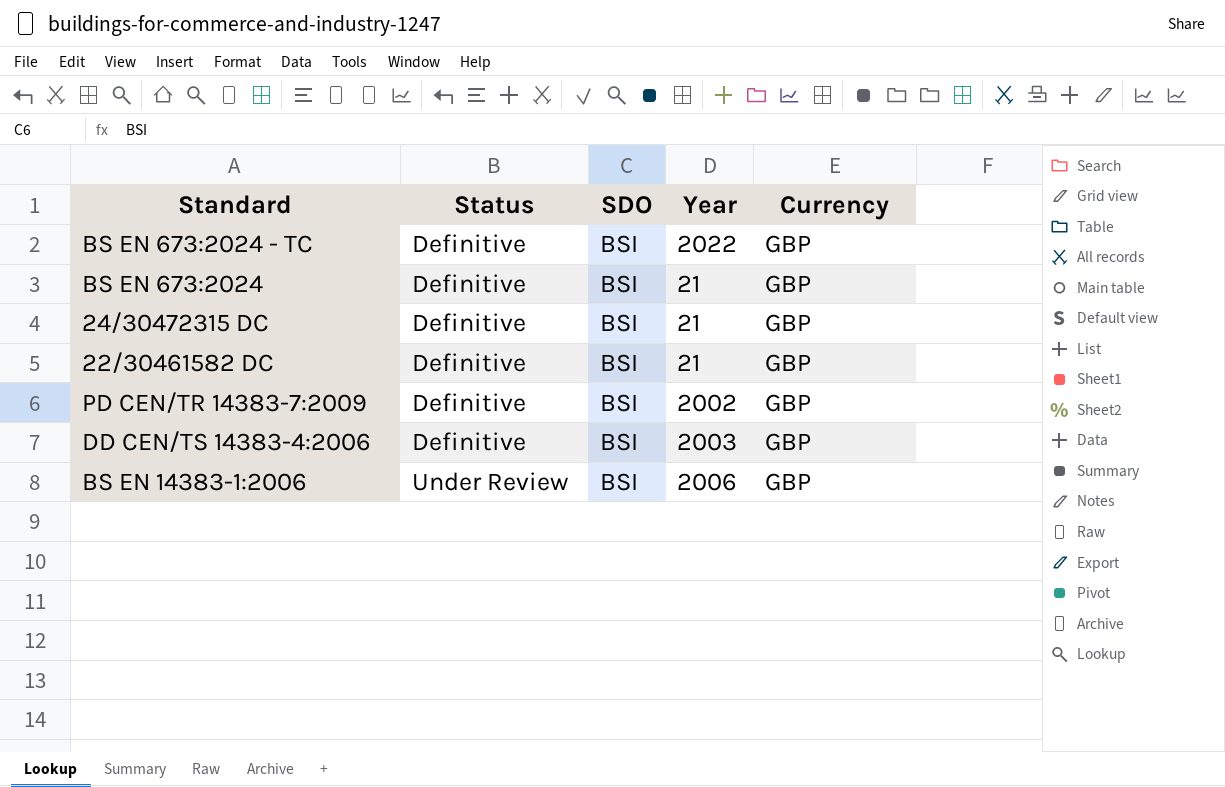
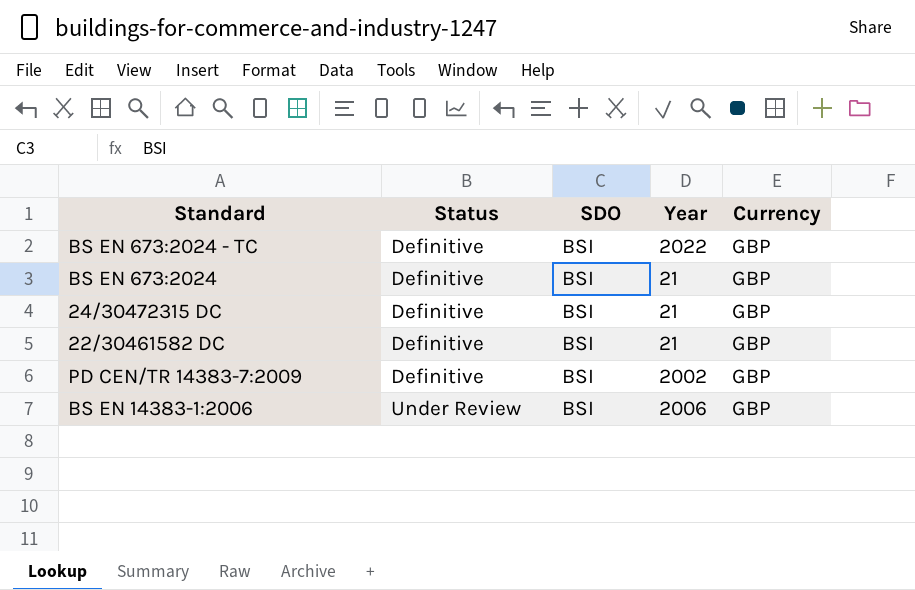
row DD CEN/TS 14383-4:2006: Definitive | BSI | 2003 | GBP -> none

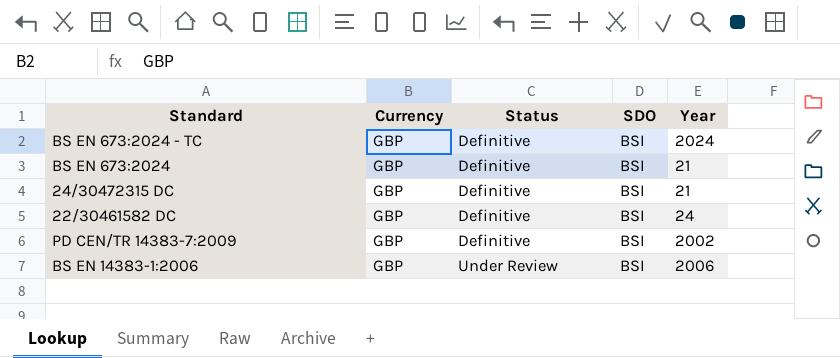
column Currency | position: 5 -> 2
BS EN 673:2024 - TC | Year: 2022 -> 2024
22/30461582 DC | Year: 21 -> 24

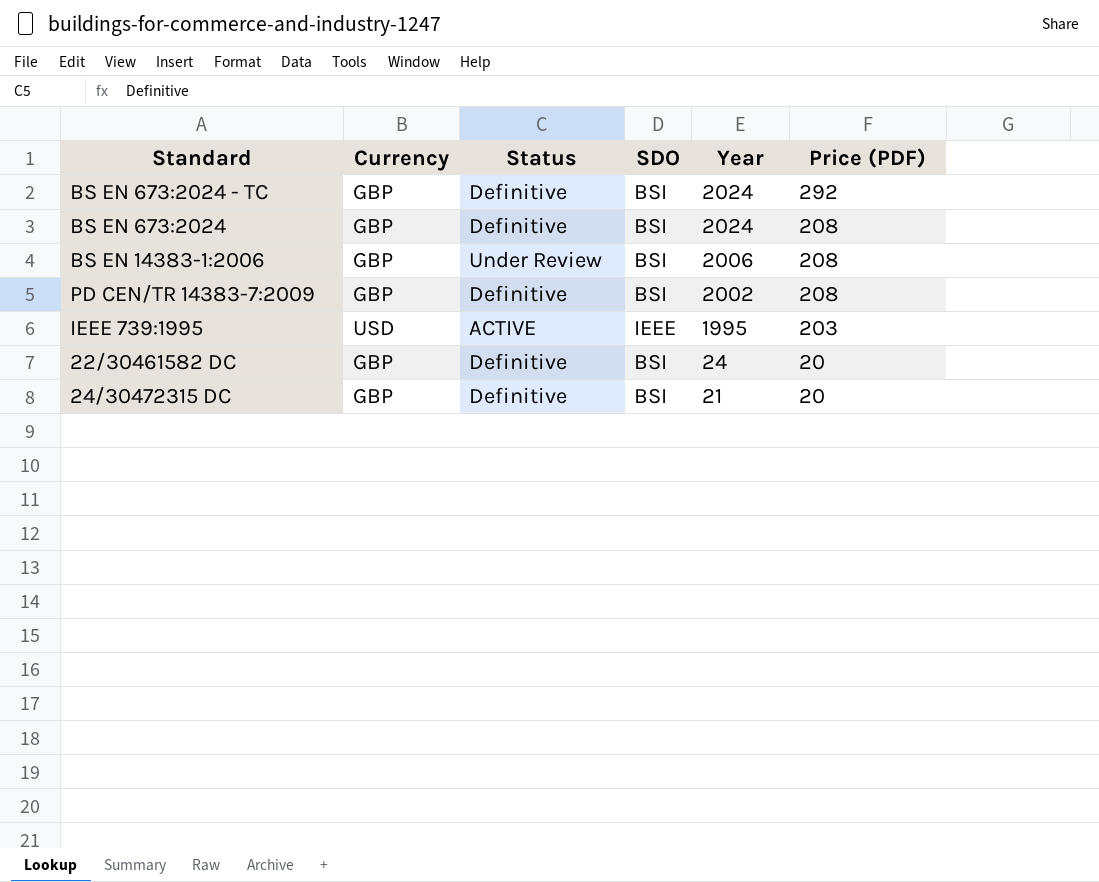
row order: Status ascending -> Year descending
column Price (PDF) | position: none -> 6
BS EN 673:2024 | Year: 21 -> 2024
row IEEE 739:1995: none -> USD | ACTIVE | IEEE | 1995 | 203

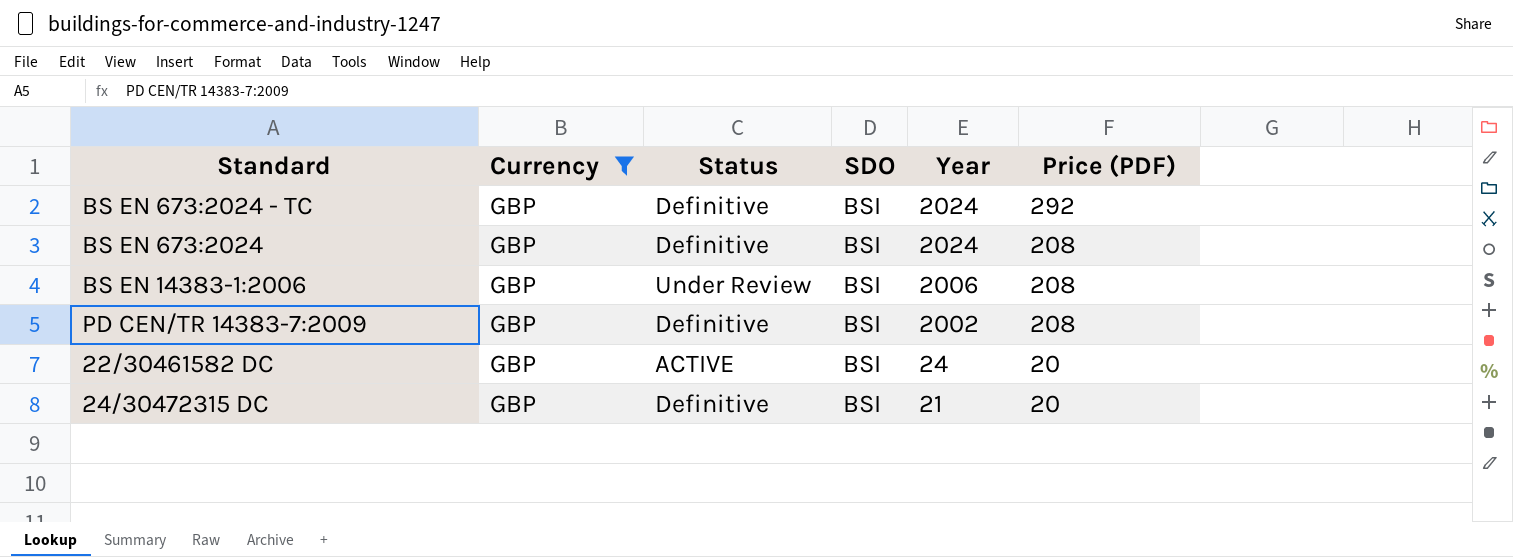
filter: none -> Currency = GBP
22/30461582 DC | Status: Definitive -> ACTIVE

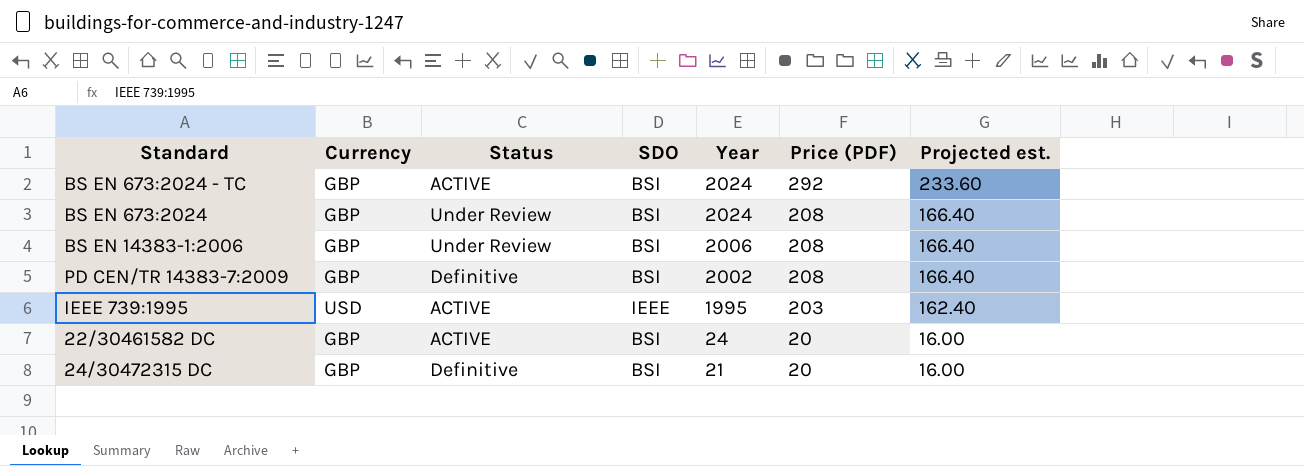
filter: Currency = GBP -> none
column Projected est. | formula: none -> [Price (PDF)] * 0.8
BS EN 673:2024 - TC | Status: Definitive -> ACTIVE
BS EN 673:2024 | Status: Definitive -> Under Review

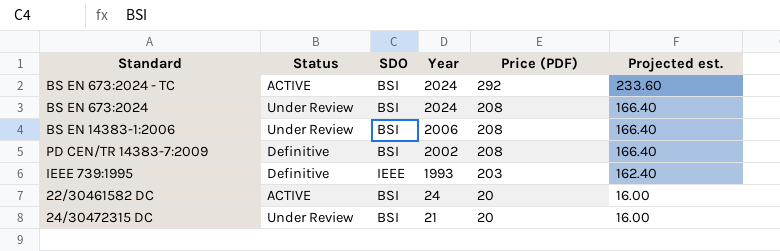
column Currency | position: 2 -> none
IEEE 739:1995 | Status: ACTIVE -> Definitive
IEEE 739:1995 | Year: 1995 -> 1993
24/30472315 DC | Status: Definitive -> Under Review

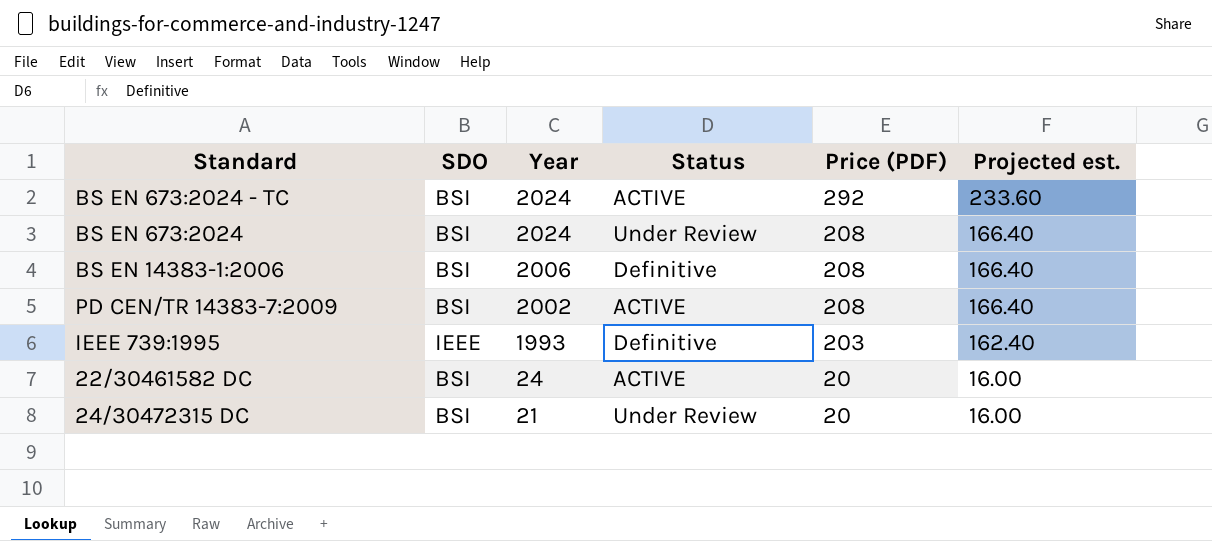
column Status | position: 2 -> 4
BS EN 14383-1:2006 | Status: Under Review -> Definitive
PD CEN/TR 14383-7:2009 | Status: Definitive -> ACTIVE

